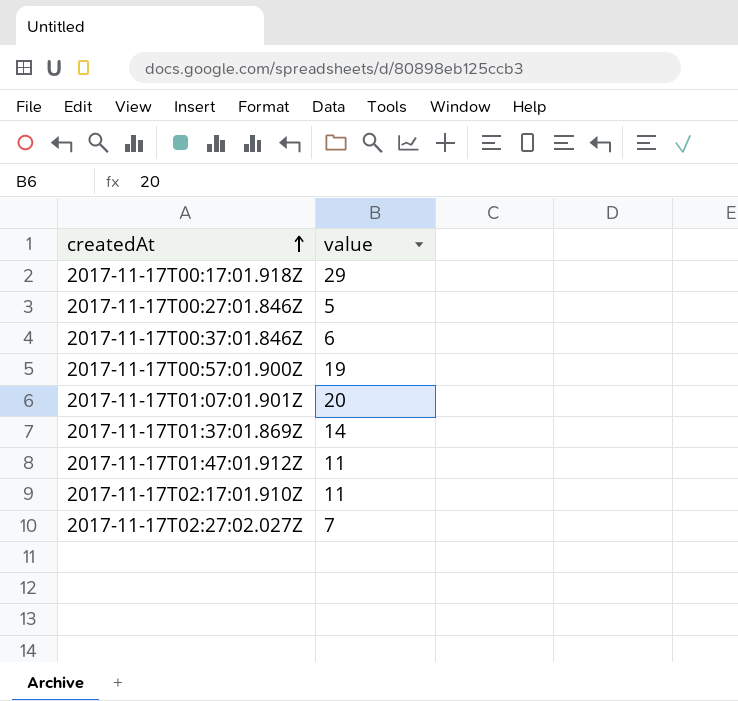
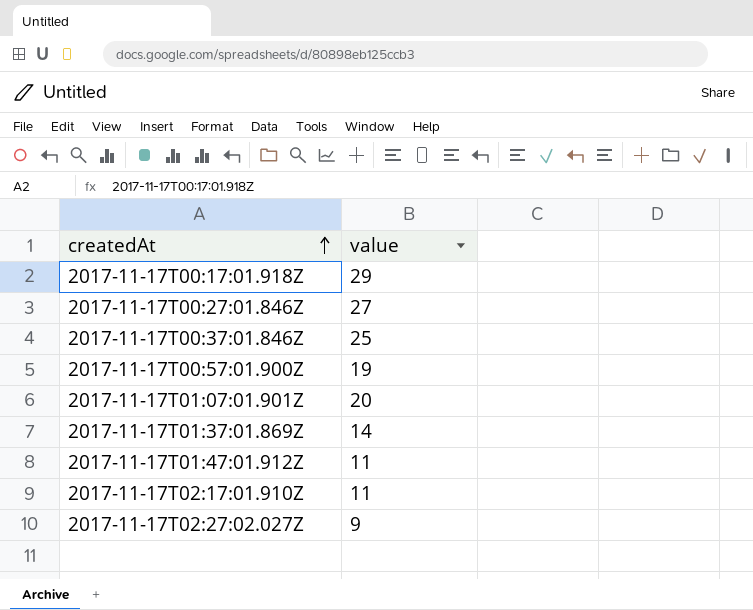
2017-11-17T00:27:01.846Z | value: 5 -> 27
2017-11-17T00:37:01.846Z | value: 6 -> 25
2017-11-17T02:27:02.027Z | value: 7 -> 9

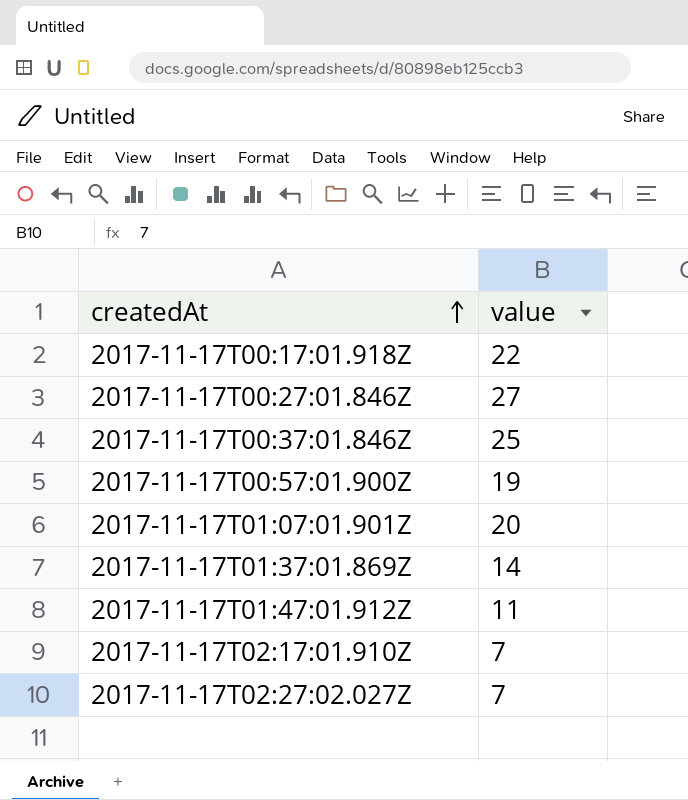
2017-11-17T00:17:01.918Z | value: 29 -> 22
2017-11-17T02:17:01.910Z | value: 11 -> 7
2017-11-17T02:27:02.027Z | value: 9 -> 7

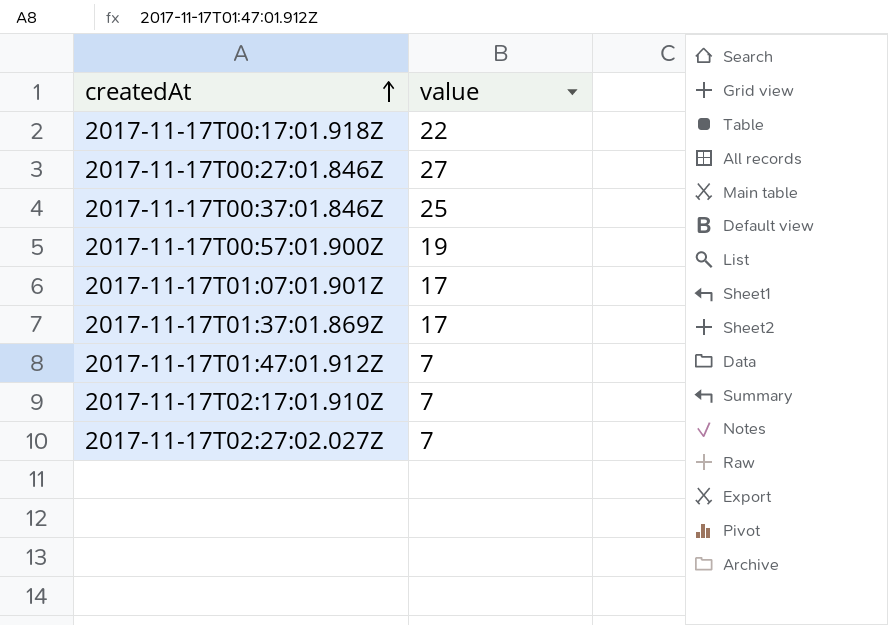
2017-11-17T01:07:01.901Z | value: 20 -> 17
2017-11-17T01:37:01.869Z | value: 14 -> 17
2017-11-17T01:47:01.912Z | value: 11 -> 7

